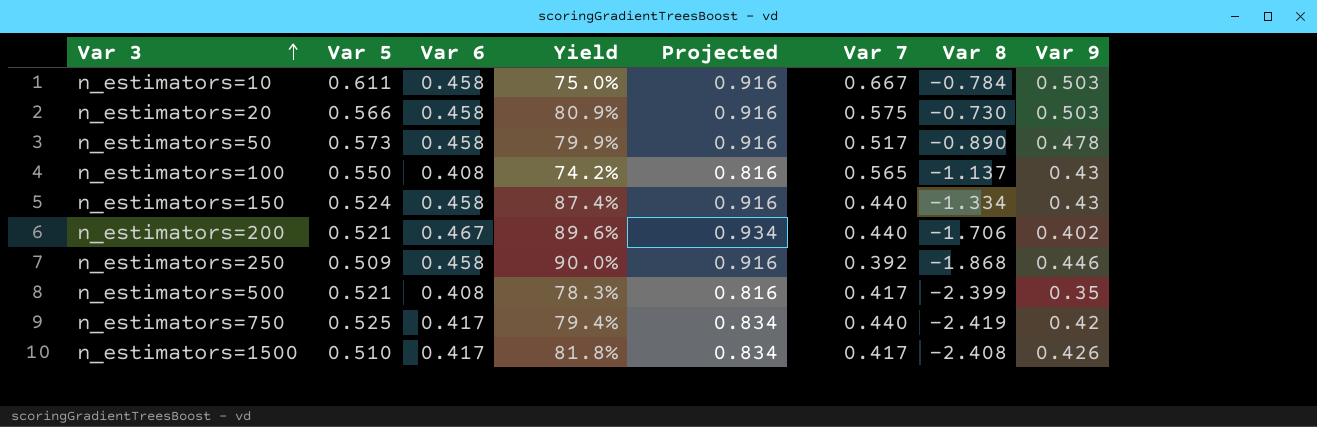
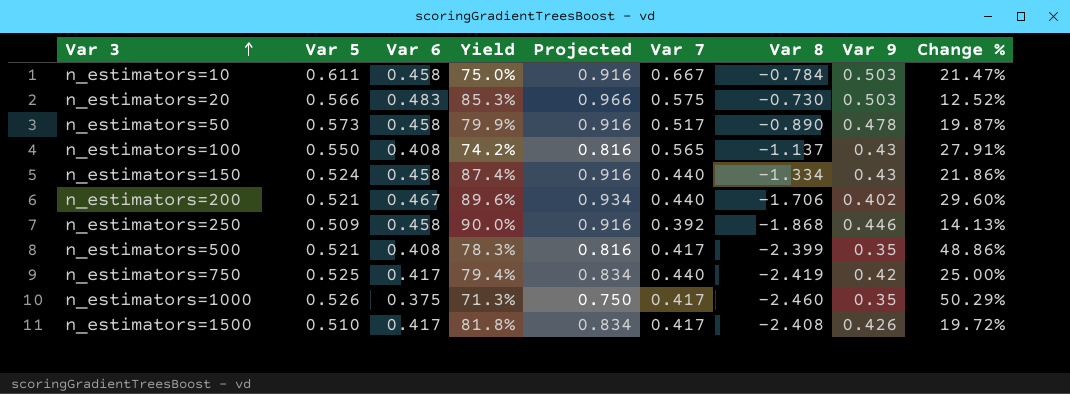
column Change % | formula: none -> ([Var 5] - [Var 9]) / [Var 9]
n_estimators=20 | Var 6: 0.458 -> 0.483
n_estimators=20 | Yield: 80.9% -> 85.3%
n_estimators=20 | Projected: 0.916 -> 0.966
row n_estimators=1000: none -> 0.526 | 0.375 | 71.3% | 0.750 | 0.417 | -2.460 | 0.35 | 50.29%

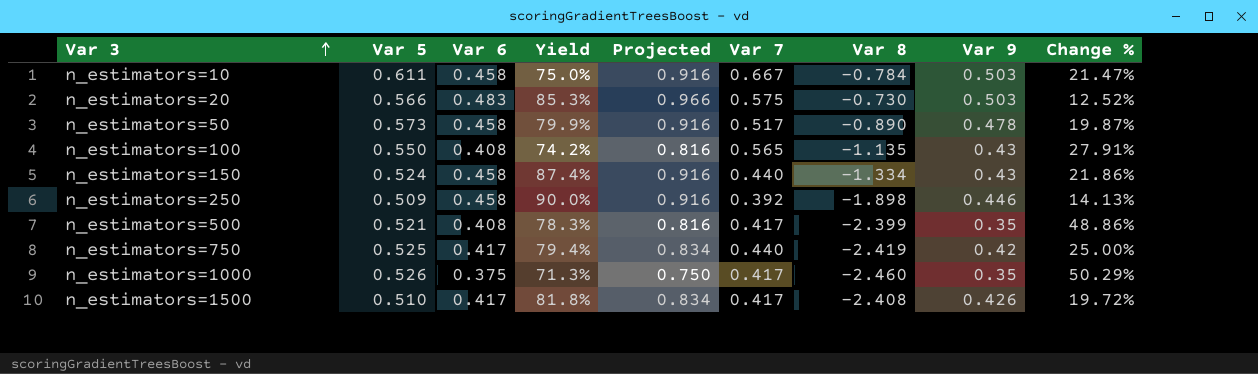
row n_estimators=200: 0.521 | 0.467 | 89.6% | 0.934 | 0.440 | -1.706 | 0.402 | 29.60% -> none
n_estimators=100 | Var 8: -1.137 -> -1.135
n_estimators=250 | Var 8: -1.868 -> -1.898

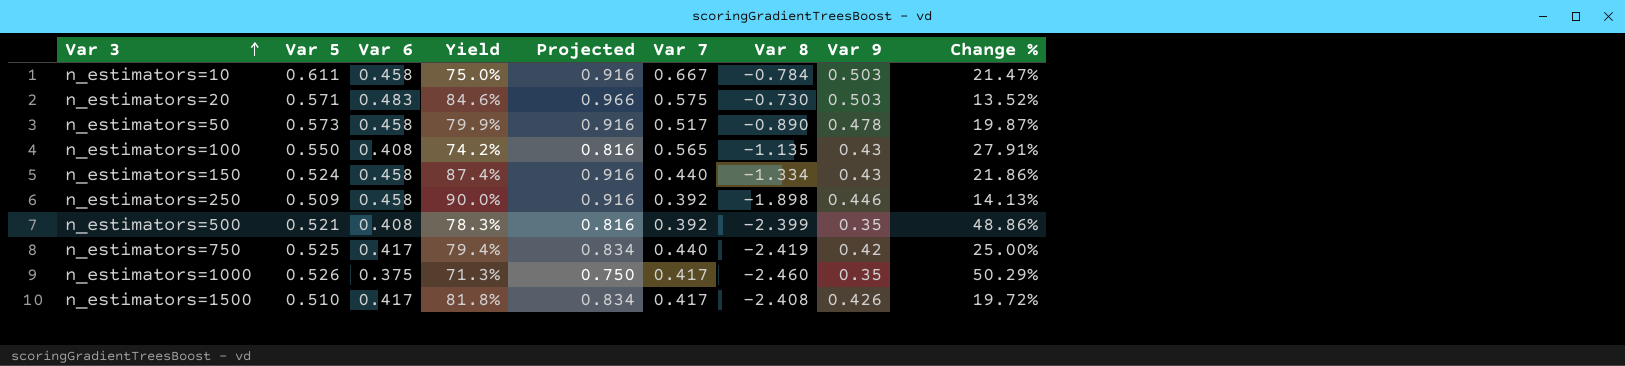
n_estimators=20 | Var 5: 0.566 -> 0.571
n_estimators=20 | Yield: 85.3% -> 84.6%
n_estimators=20 | Change %: 12.52% -> 13.52%
n_estimators=500 | Var 7: 0.417 -> 0.392

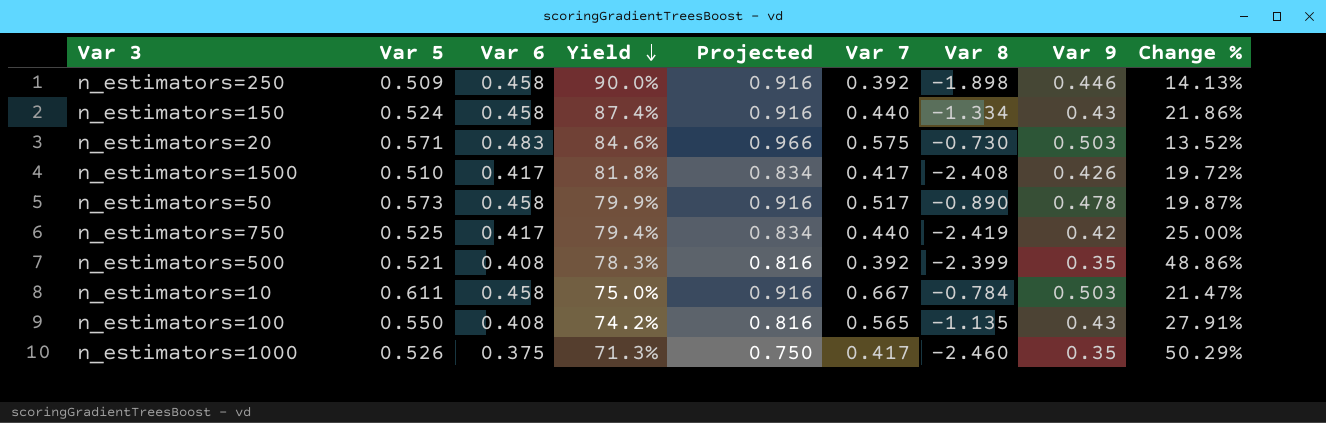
row order: Var 3 ascending -> Yield descending

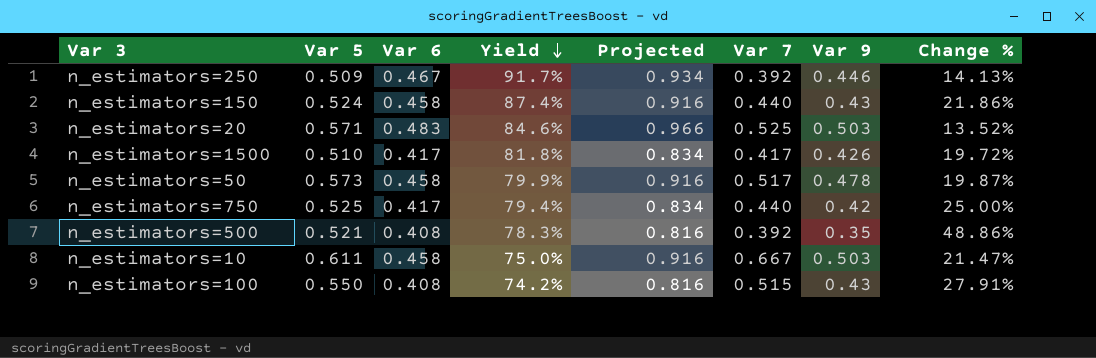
column Var 8 | position: 7 -> none
row n_estimators=1000: 0.526 | 0.375 | 71.3% | 0.750 | 0.417 | -2.460 | 0.35 | 50.29% -> none
n_estimators=250 | Var 6: 0.458 -> 0.467
n_estimators=250 | Yield: 90.0% -> 91.7%
n_estimators=250 | Projected: 0.916 -> 0.934
n_estimators=20 | Var 7: 0.575 -> 0.525
n_estimators=100 | Var 7: 0.565 -> 0.515

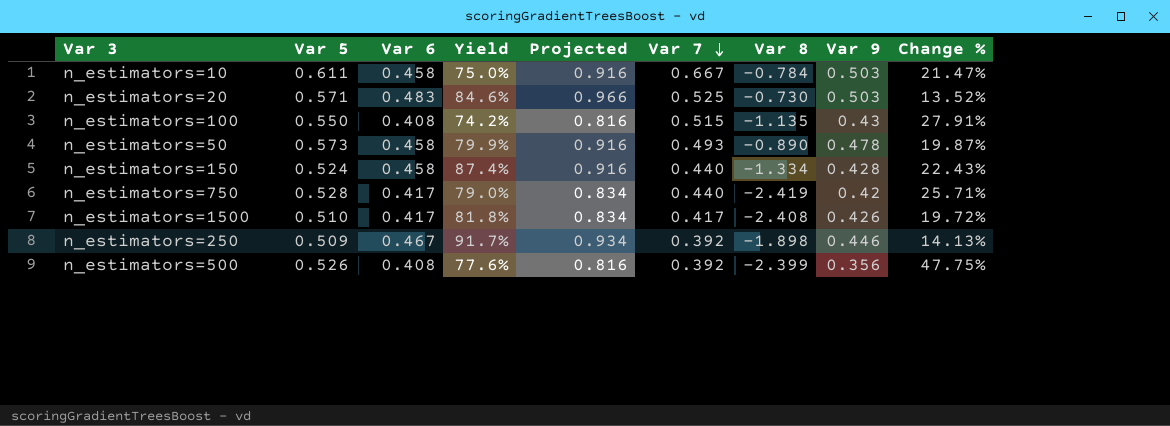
row order: Yield descending -> Var 7 descending
column Var 8 | position: none -> 7
n_estimators=50 | Var 7: 0.517 -> 0.493
n_estimators=150 | Var 9: 0.43 -> 0.428
n_estimators=150 | Change %: 21.86% -> 22.43%
n_estimators=750 | Var 5: 0.525 -> 0.528
n_estimators=750 | Yield: 79.4% -> 79.0%
n_estimators=750 | Change %: 25.00% -> 25.71%
n_estimators=500 | Var 5: 0.521 -> 0.526
n_estimators=500 | Yield: 78.3% -> 77.6%
n_estimators=500 | Var 9: 0.35 -> 0.356
n_estimators=500 | Change %: 48.86% -> 47.75%

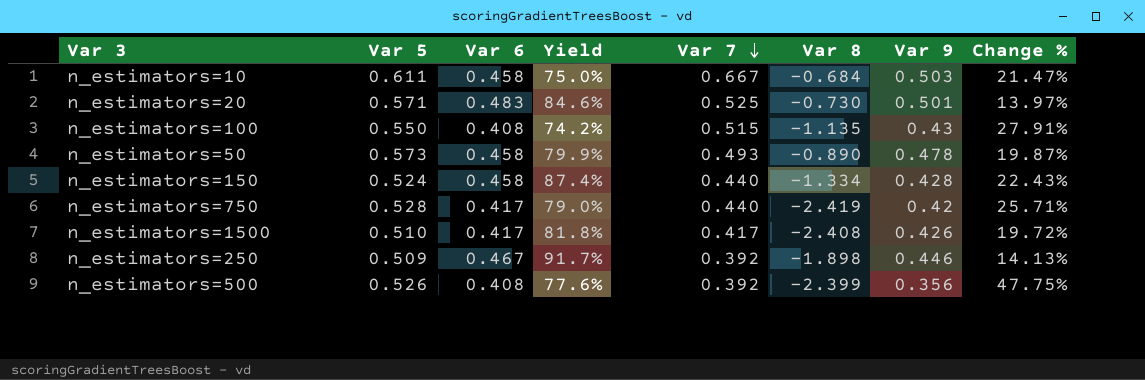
column Projected | formula: [Var 6] * 2 -> none
n_estimators=10 | Var 8: -0.784 -> -0.684
n_estimators=20 | Var 9: 0.503 -> 0.501
n_estimators=20 | Change %: 13.52% -> 13.97%

